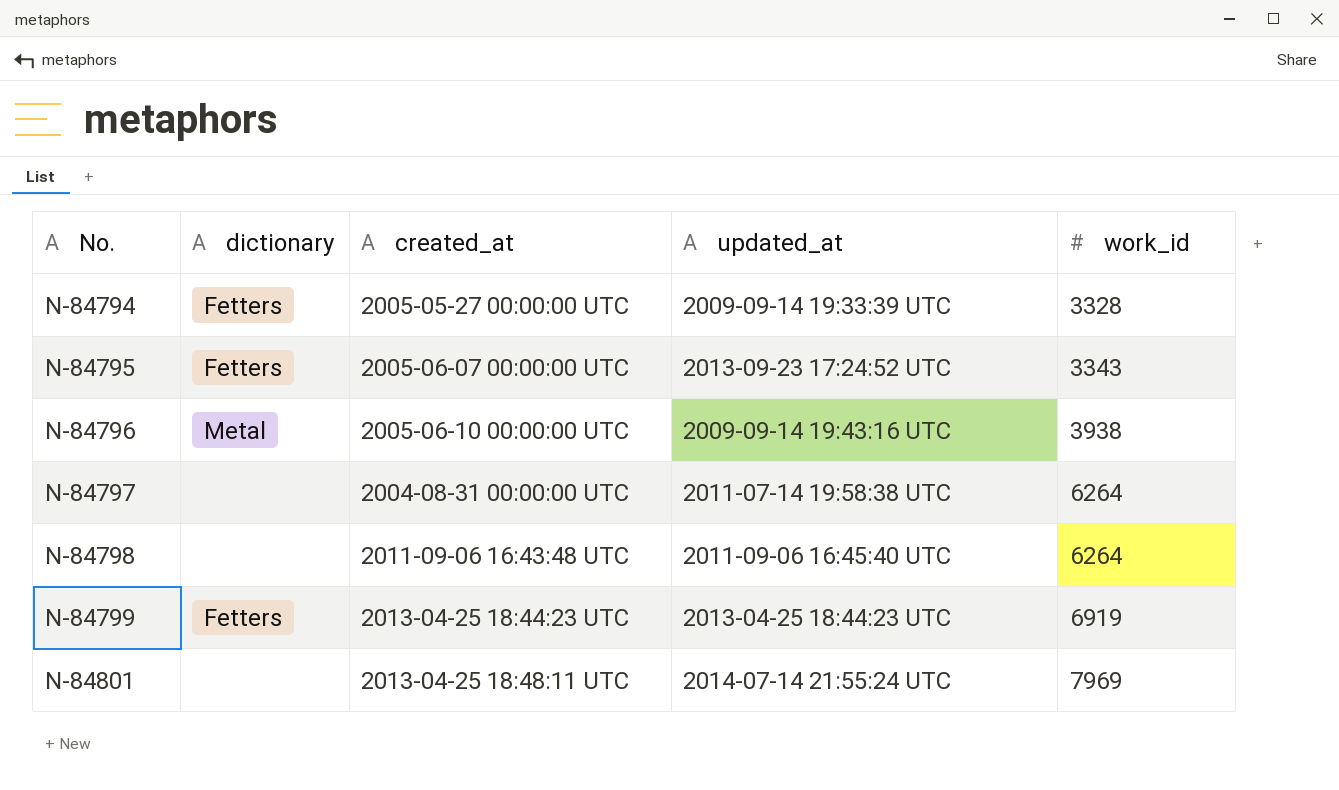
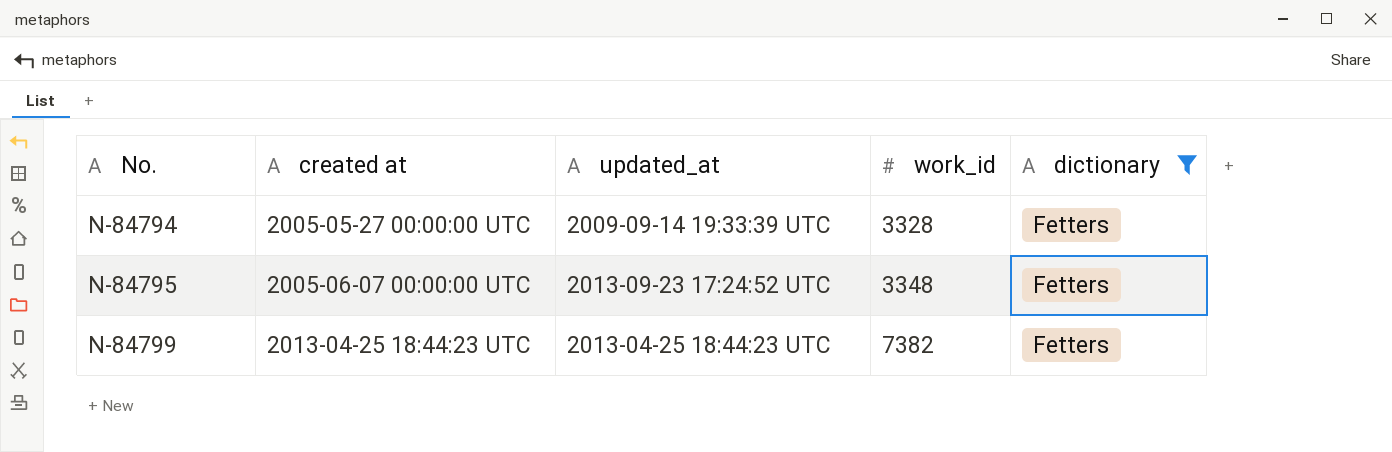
filter: none -> dictionary = Fetters
column name: created_at -> created at
column dictionary | position: 2 -> 5
N-84795 | work_id: 3343 -> 3348
N-84799 | work_id: 6919 -> 7382

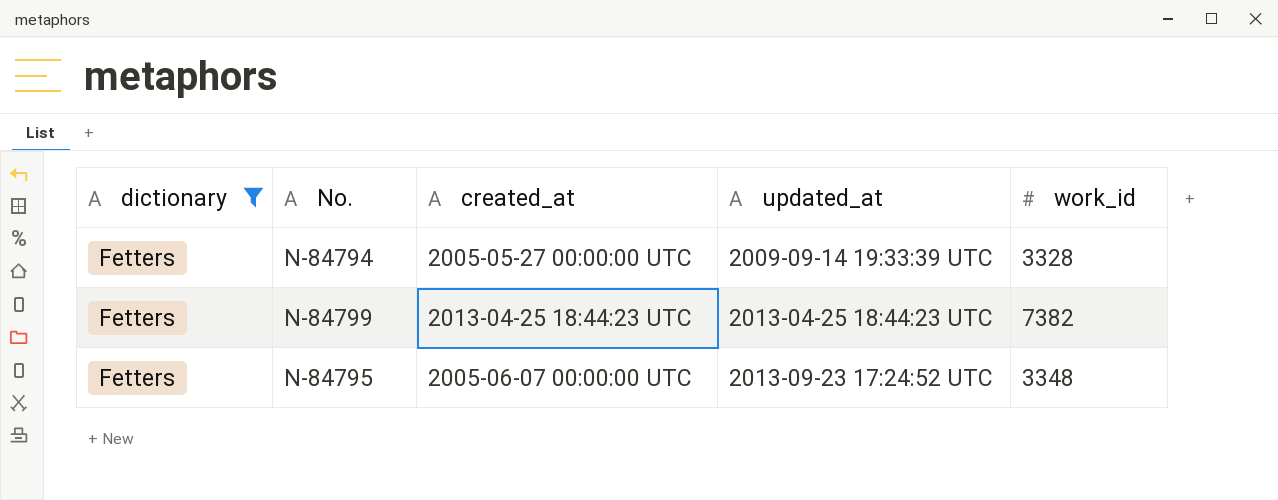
row order: No. ascending -> updated_at ascending
column dictionary | position: 5 -> 1
column name: created at -> created_at

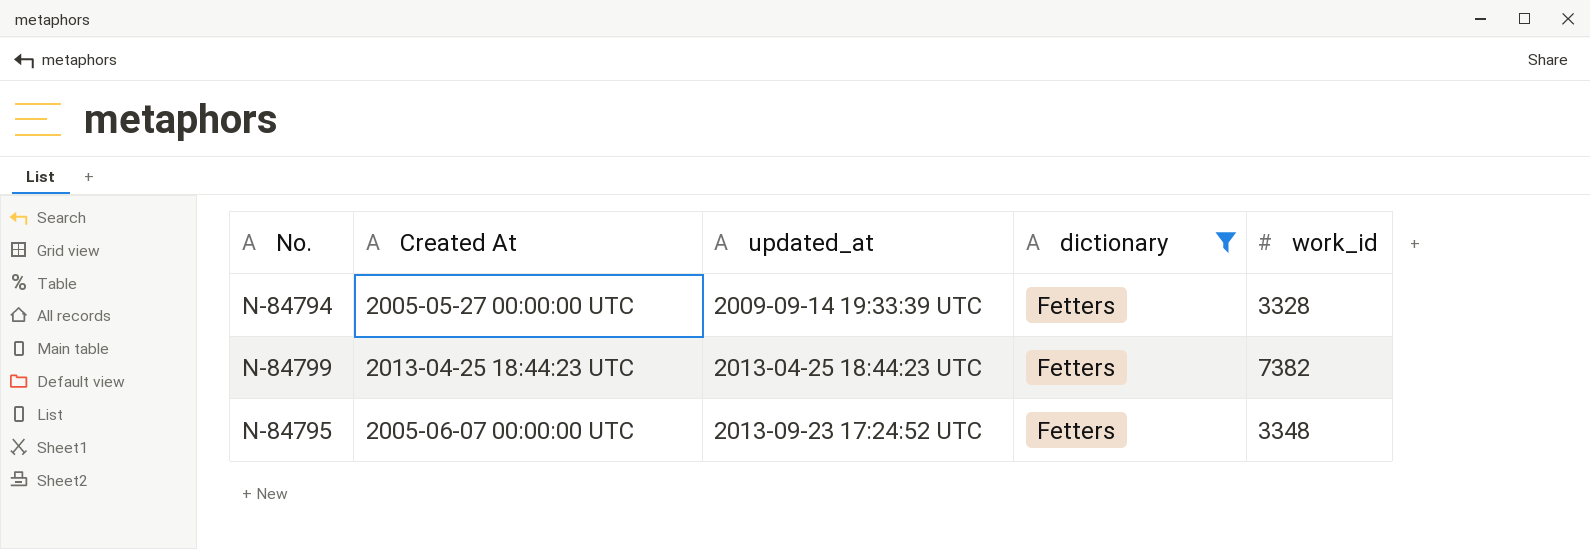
column name: created_at -> Created At
column dictionary | position: 1 -> 4

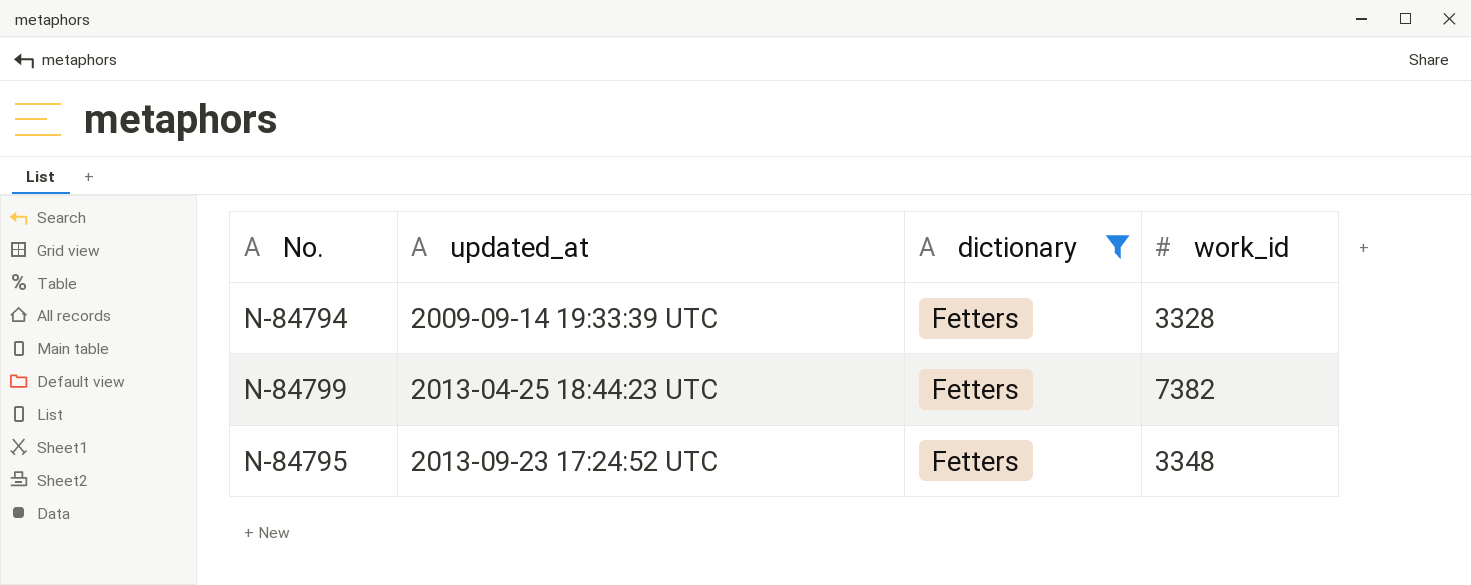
column Created At | position: 2 -> none

